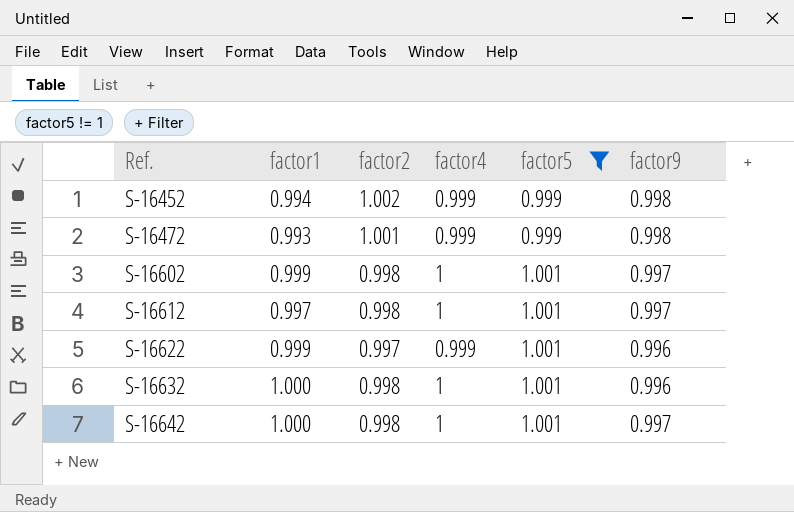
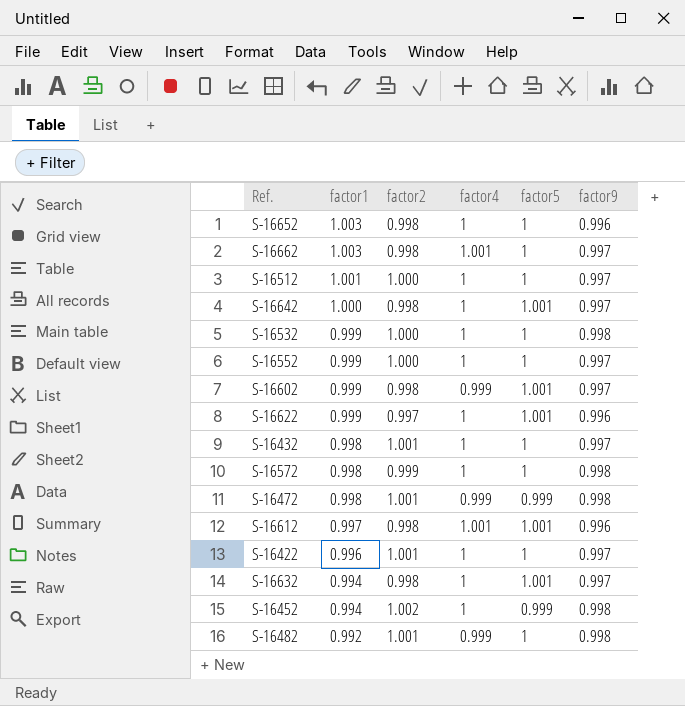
filter: factor5 != 1 -> none
row order: Ref. ascending -> factor1 descending
S-16602 | factor4: 1 -> 0.999
S-16622 | factor4: 0.999 -> 1
S-16472 | factor1: 0.993 -> 0.998
S-16612 | factor4: 1 -> 1.001
S-16612 | factor9: 0.997 -> 0.996
S-16632 | factor1: 1.000 -> 0.994
S-16632 | factor9: 0.996 -> 0.997
S-16452 | factor4: 0.999 -> 1

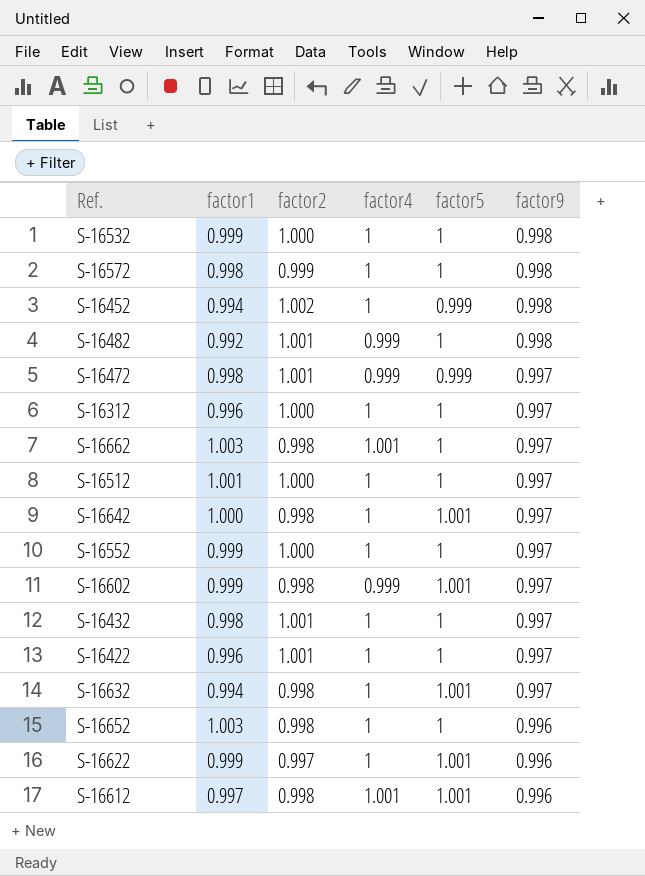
row order: factor1 descending -> factor9 descending
S-16472 | factor9: 0.998 -> 0.997
row S-16312: none -> 0.996 | 1.000 | 1 | 1 | 0.997

